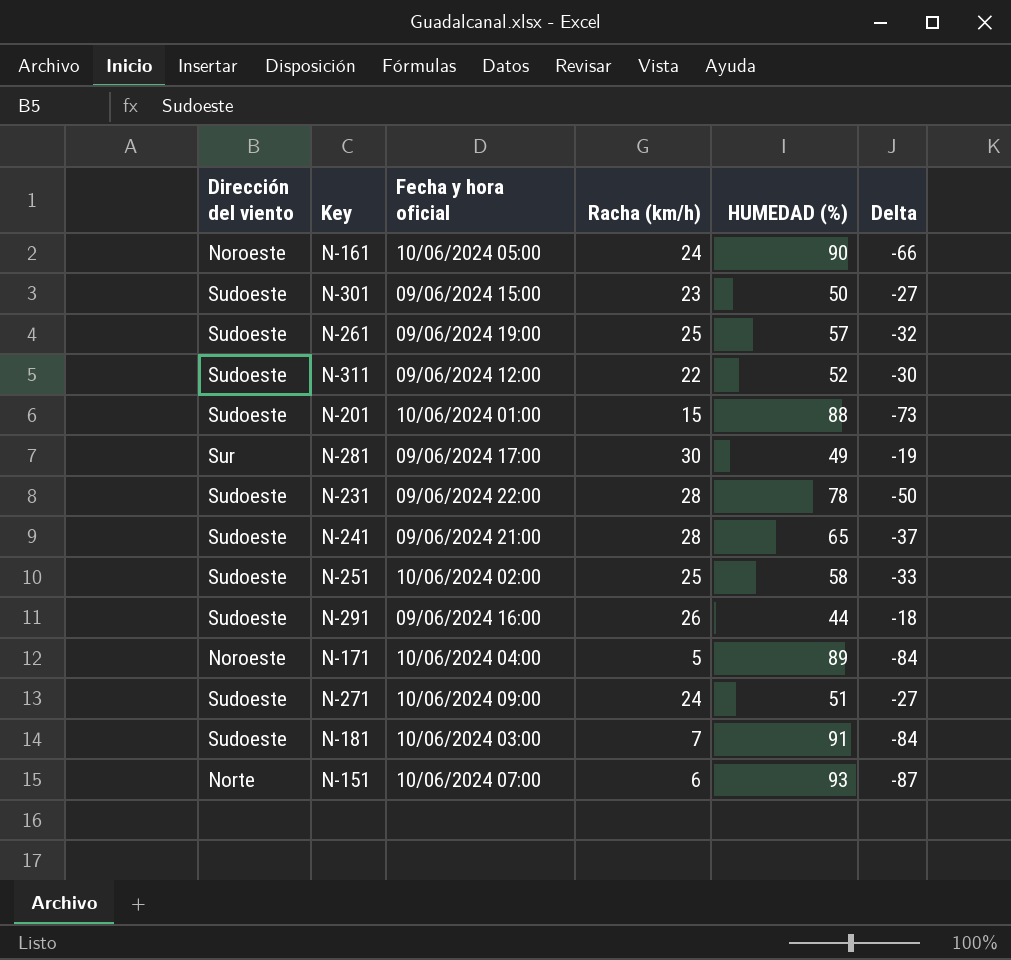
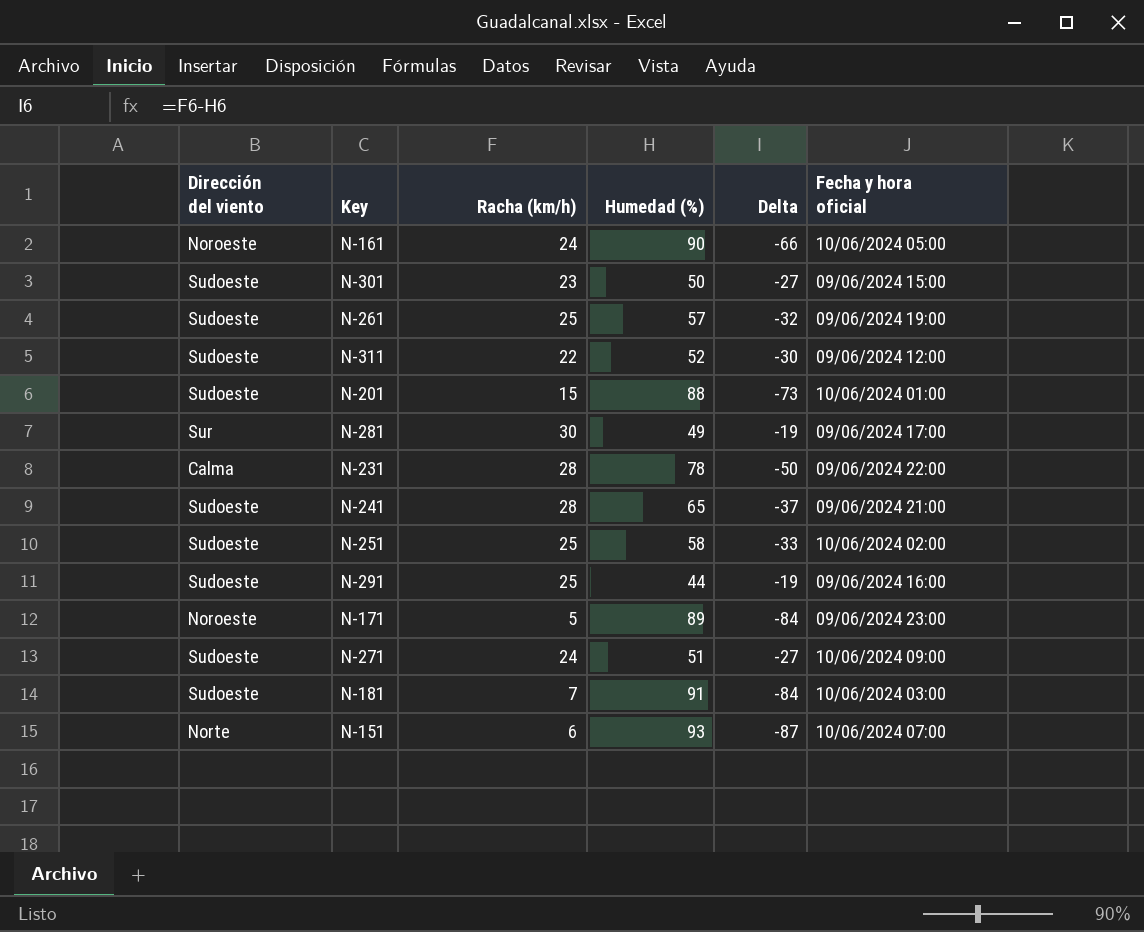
column name: HUMEDAD (%) -> Humedad (%)
column Fecha y hora oficial | position: 3 -> 6
N-231 | Dirección del viento: Sudoeste -> Calma
N-291 | Racha (km/h): 26 -> 25
N-291 | Delta: -18 -> -19
N-171 | Fecha y hora oficial: 10/06/2024 04:00 -> 09/06/2024 23:00

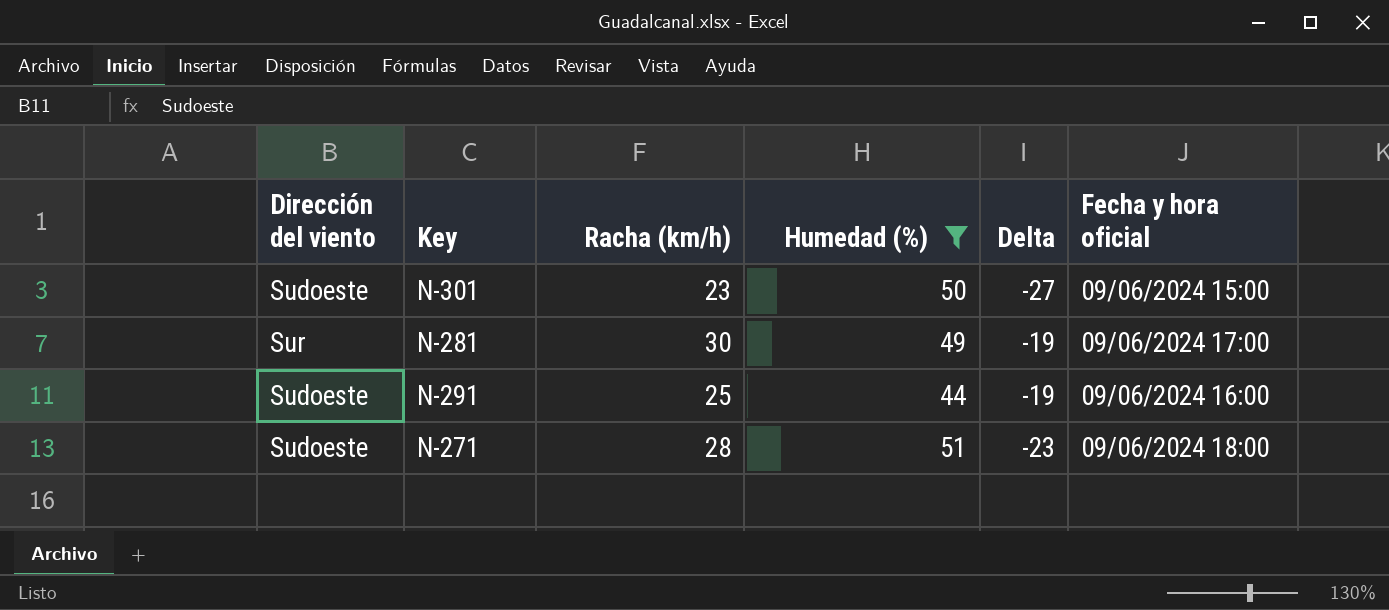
filter: none -> Humedad (%) <= 51
N-271 | Racha (km/h): 24 -> 28
N-271 | Delta: -27 -> -23
N-271 | Fecha y hora oficial: 10/06/2024 09:00 -> 09/06/2024 18:00

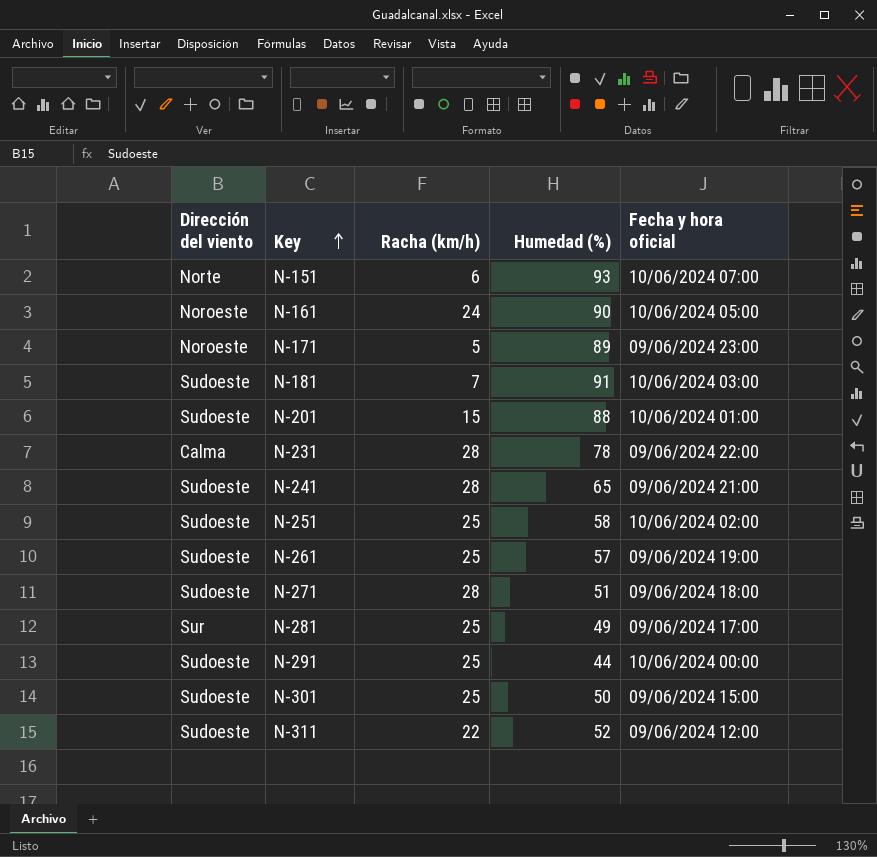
filter: Humedad (%) <= 51 -> none
row order: none -> Key ascending
column Delta | formula: [Racha (km/h)] - [Humedad (%)] -> none
N-281 | Racha (km/h): 30 -> 25
N-291 | Fecha y hora oficial: 09/06/2024 16:00 -> 10/06/2024 00:00
N-301 | Racha (km/h): 23 -> 25

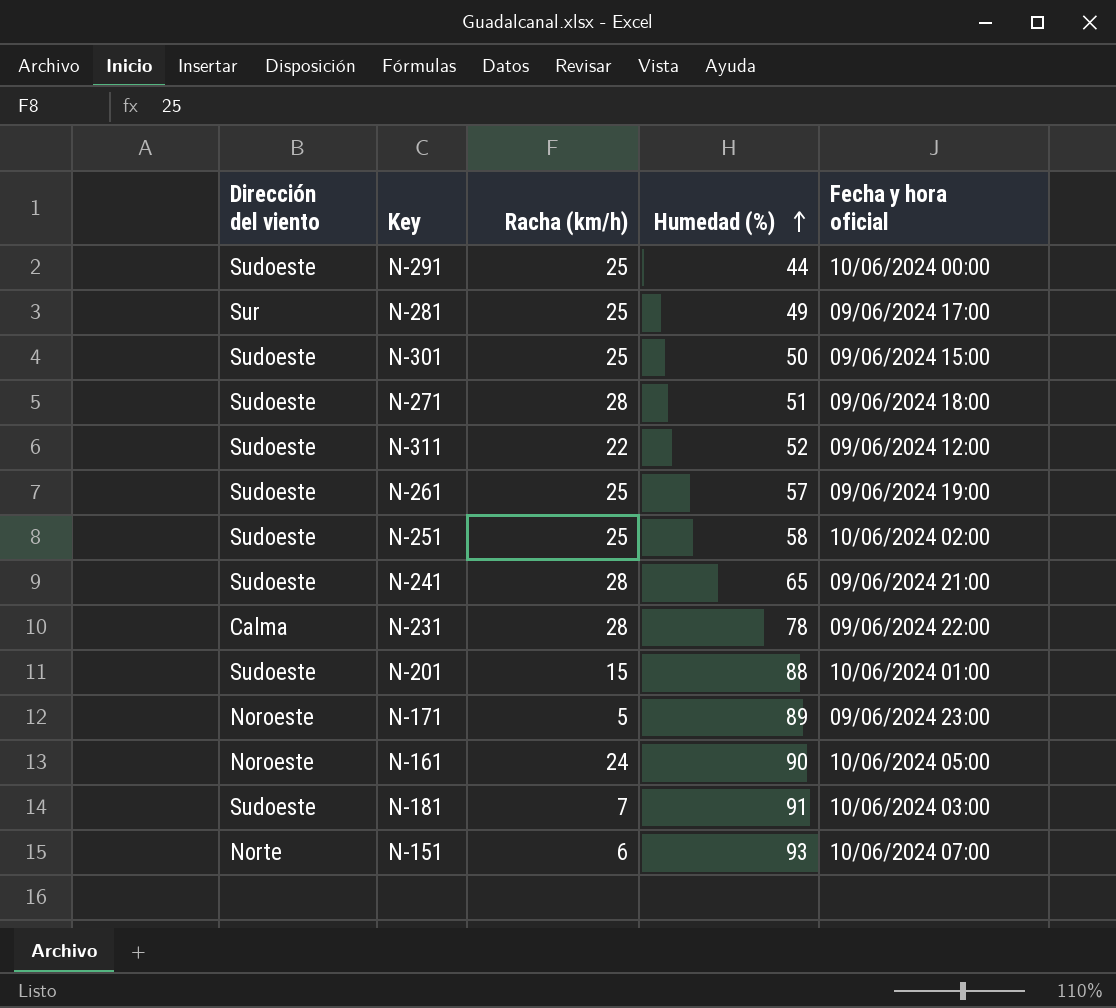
row order: Key ascending -> Humedad (%) ascending

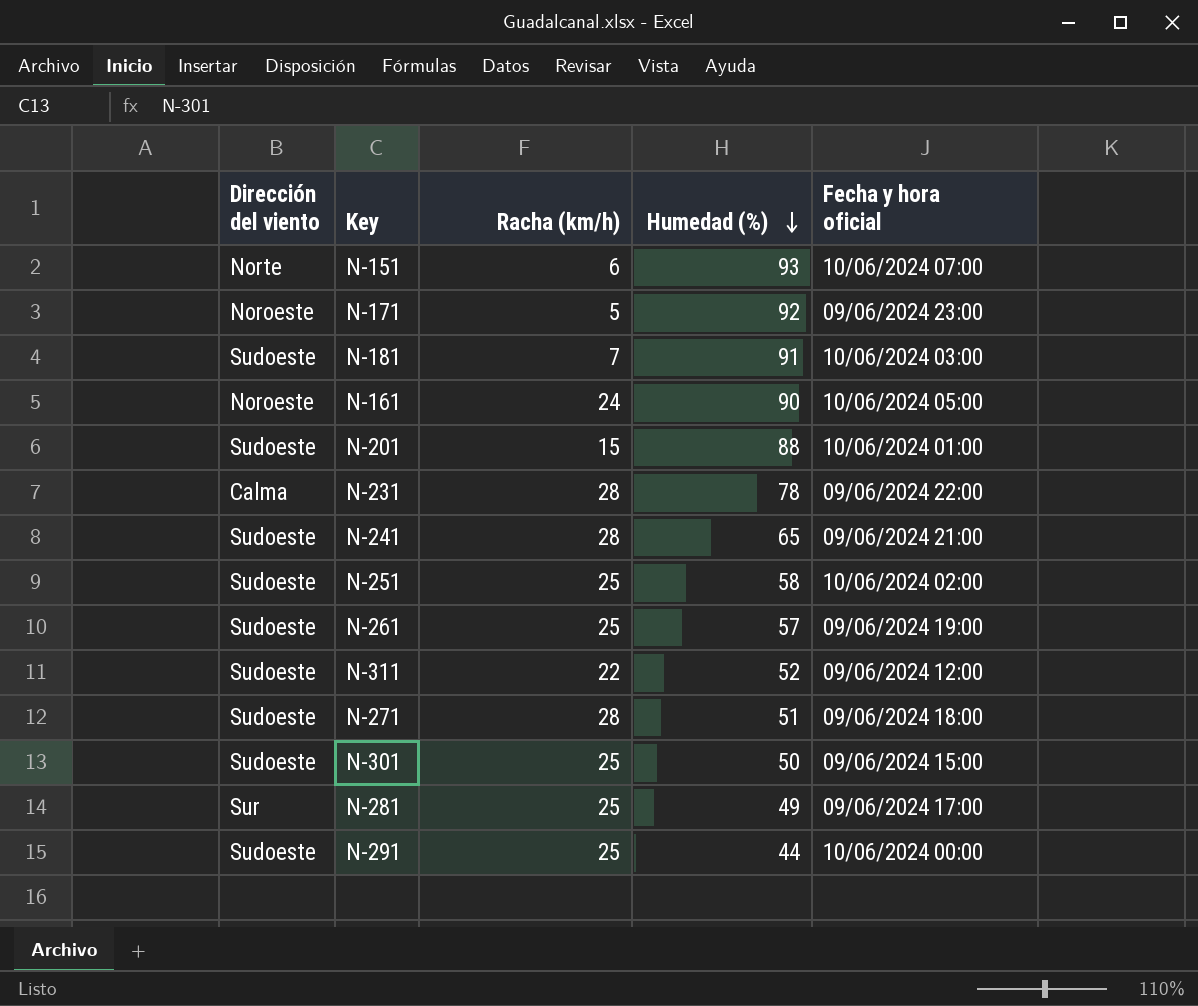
row order: Humedad (%) ascending -> Humedad (%) descending
N-171 | Humedad (%): 89 -> 92

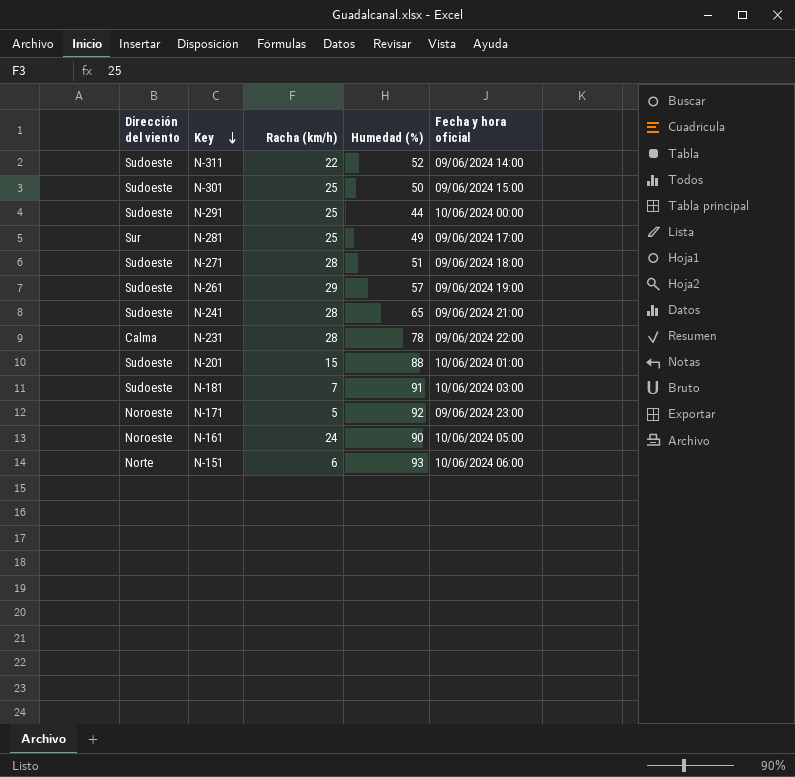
row order: Humedad (%) descending -> Key descending
row N-251: Sudoeste | 25 | 58 | 10/06/2024 02:00 -> none
N-311 | Fecha y hora oficial: 09/06/2024 12:00 -> 09/06/2024 14:00
N-261 | Racha (km/h): 25 -> 29
N-151 | Fecha y hora oficial: 10/06/2024 07:00 -> 10/06/2024 06:00

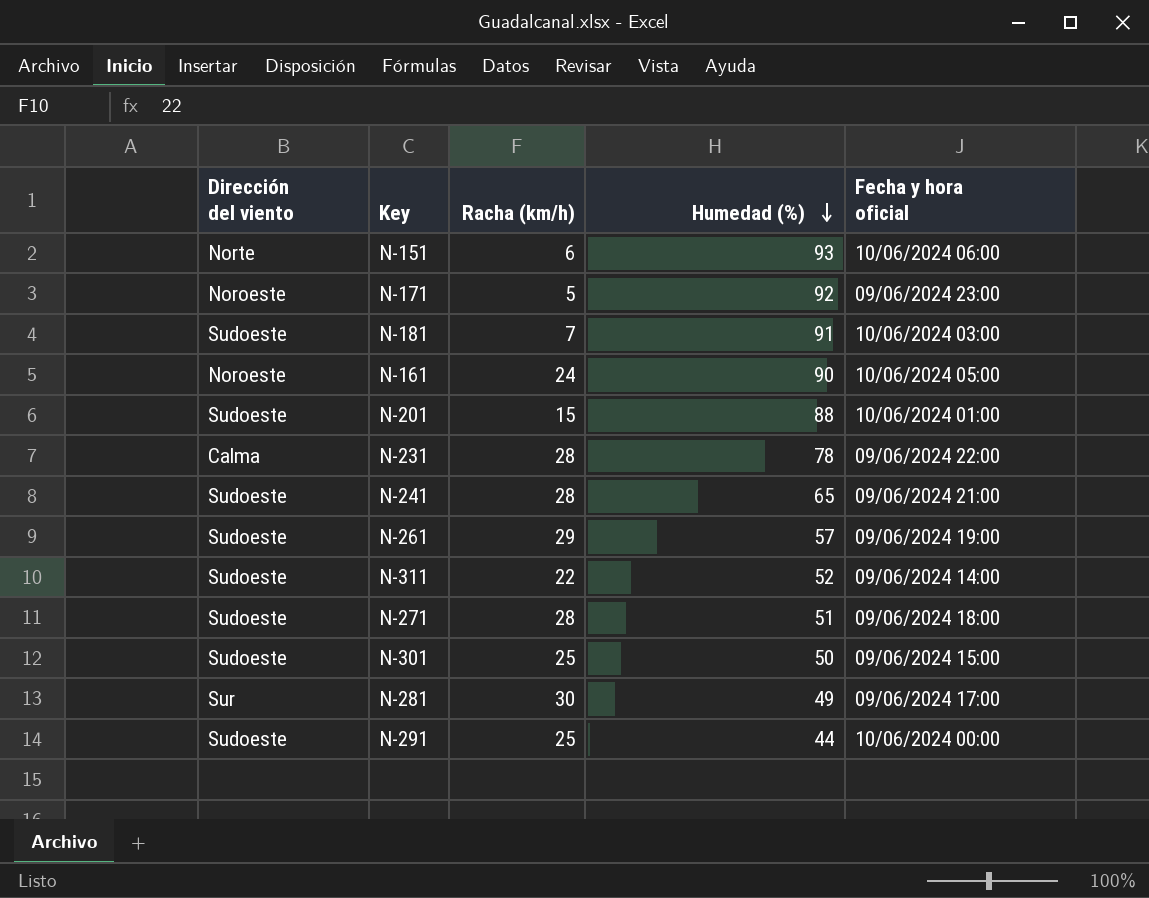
row order: Key descending -> Humedad (%) descending
N-281 | Racha (km/h): 25 -> 30

